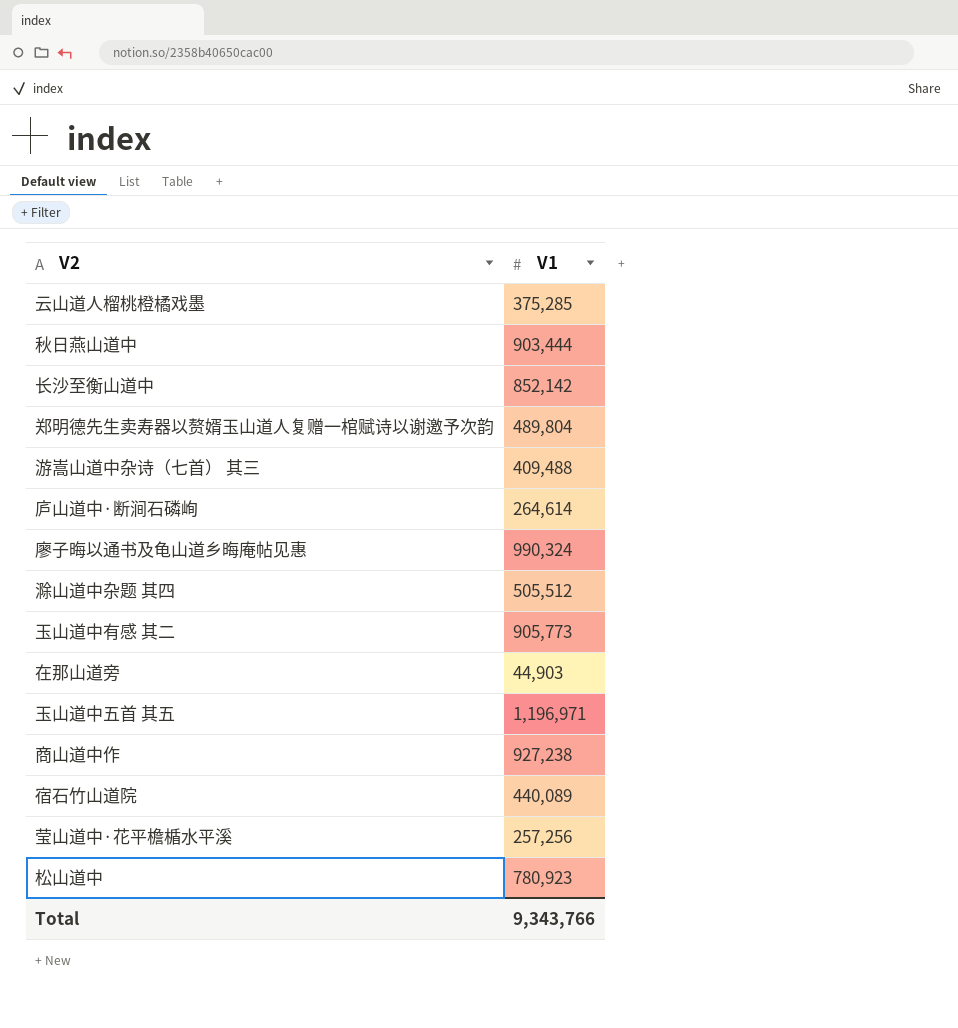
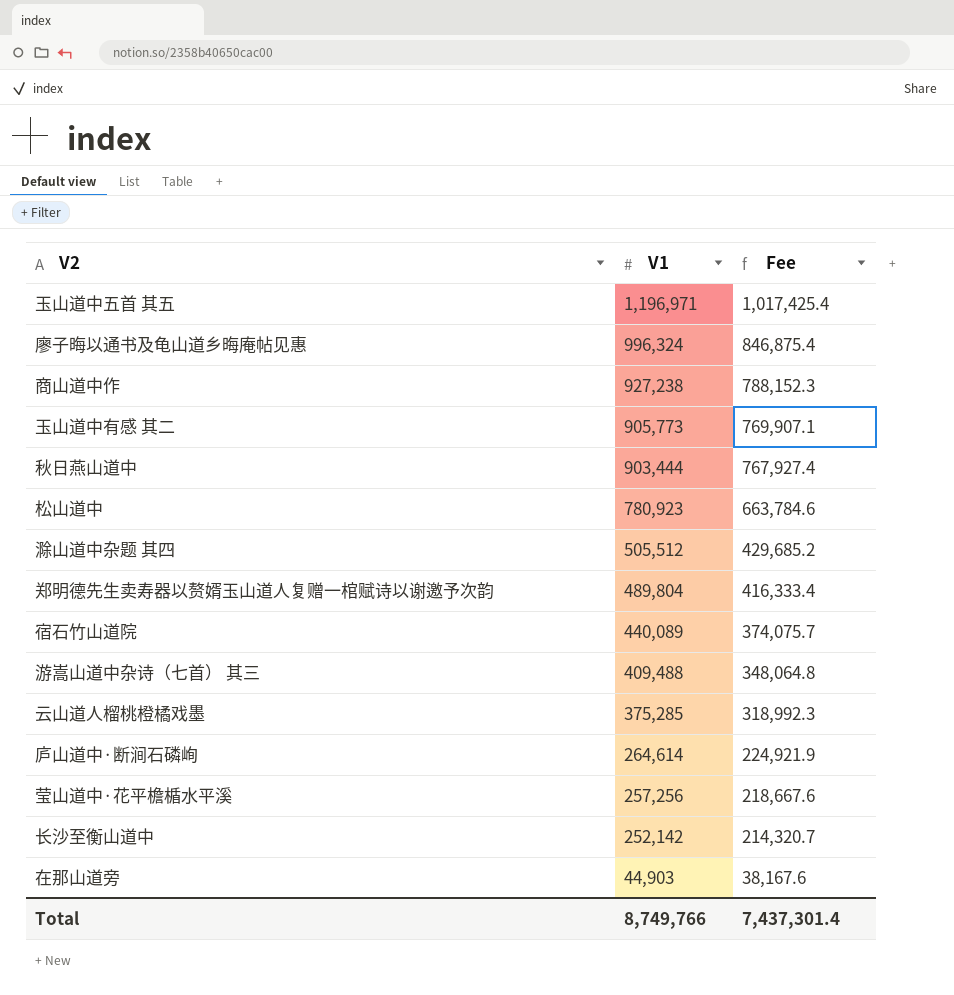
row order: none -> V1 descending
column Fee | formula: none -> [V1] * 0.85
廖子晦以通书及龟山道乡晦庵帖见惠 | V1: 990,324 -> 996,324
长沙至衡山道中 | V1: 852,142 -> 252,142
Total | V1: 9,343,766 -> 8,749,766

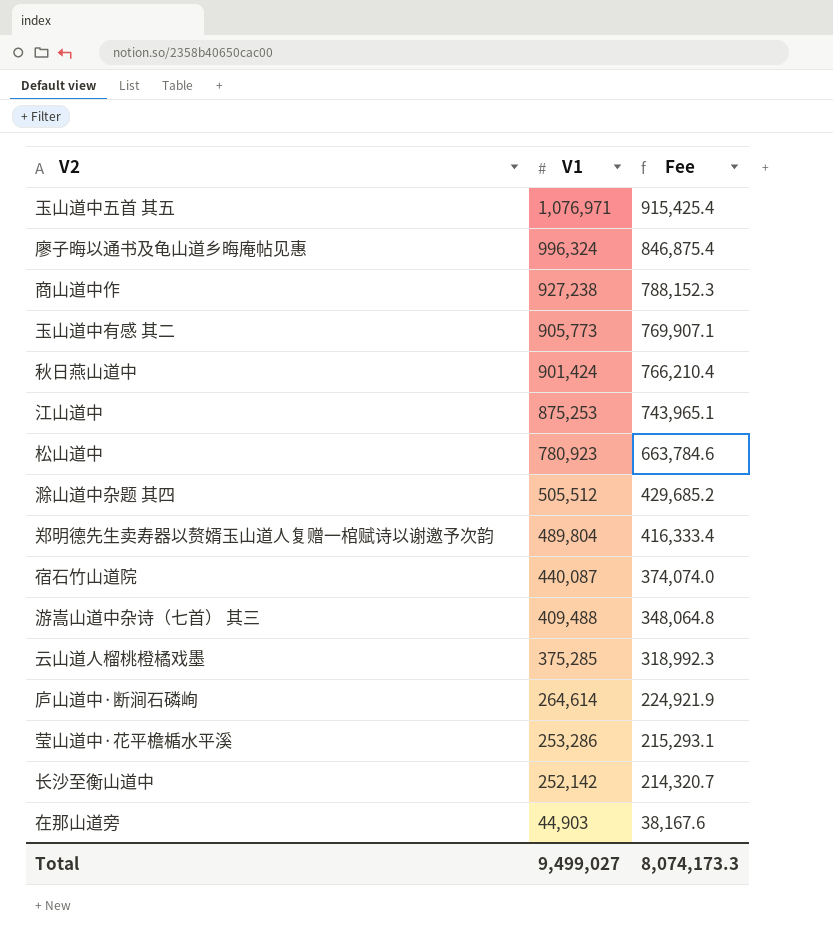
玉山道中五首 其五 | V1: 1,196,971 -> 1,076,971
玉山道中五首 其五 | Fee: 1,017,425.4 -> 915,425.4
秋日燕山道中 | V1: 903,444 -> 901,424
秋日燕山道中 | Fee: 767,927.4 -> 766,210.4
row 江山道中: none -> 875,253 | 743,965.1
宿石竹山道院 | V1: 440,089 -> 440,087
宿石竹山道院 | Fee: 374,075.7 -> 374,074.0
莹山道中·花平檐楯水平溪 | V1: 257,256 -> 253,286
莹山道中·花平檐楯水平溪 | Fee: 218,667.6 -> 215,293.1
Total | V1: 8,749,766 -> 9,499,027
Total | Fee: 7,437,301.4 -> 8,074,173.3

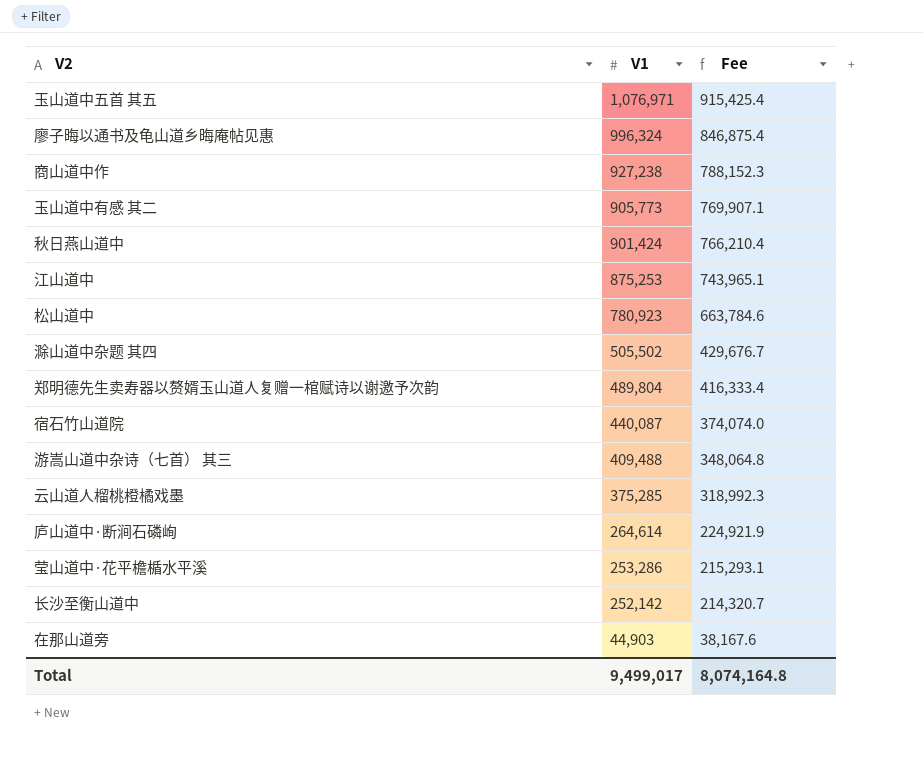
滁山道中杂题 其四 | V1: 505,512 -> 505,502
滁山道中杂题 其四 | Fee: 429,685.2 -> 429,676.7
Total | V1: 9,499,027 -> 9,499,017
Total | Fee: 8,074,173.3 -> 8,074,164.8

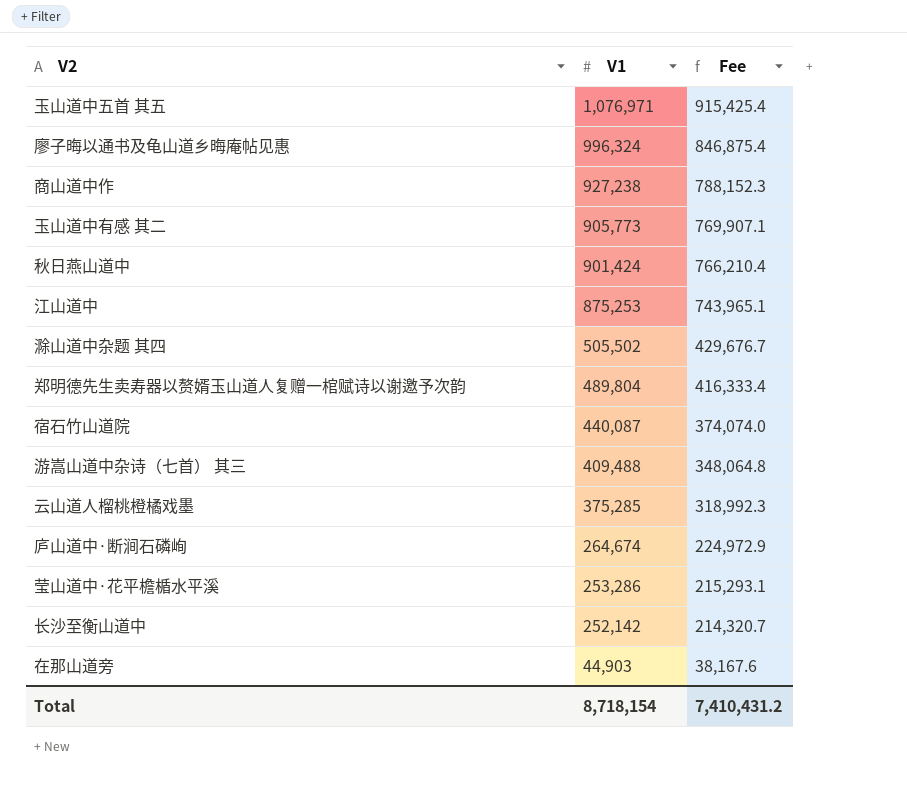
row 松山道中: 780,923 | 663,784.6 -> none
庐山道中·断涧石磷峋 | V1: 264,614 -> 264,674
庐山道中·断涧石磷峋 | Fee: 224,921.9 -> 224,972.9
Total | V1: 9,499,017 -> 8,718,154
Total | Fee: 8,074,164.8 -> 7,410,431.2

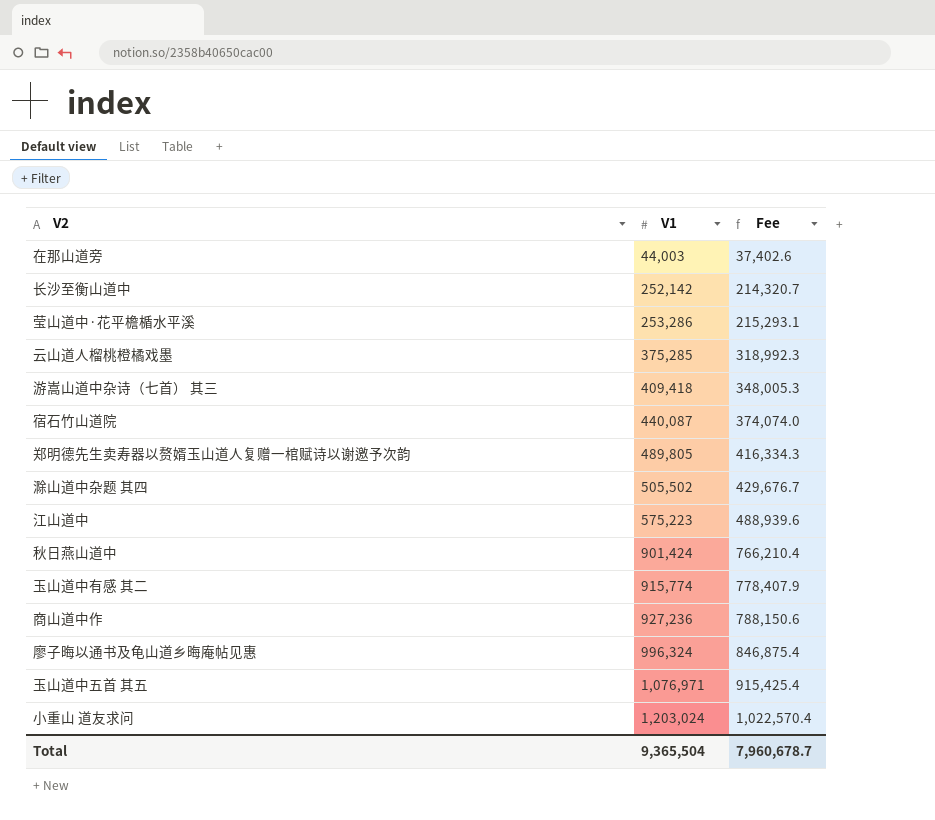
row order: V1 descending -> V1 ascending
row 庐山道中·断涧石磷峋: 264,674 | 224,972.9 -> none
在那山道旁 | V1: 44,903 -> 44,003
在那山道旁 | Fee: 38,167.6 -> 37,402.6
游嵩山道中杂诗（七首） 其三 | V1: 409,488 -> 409,418
游嵩山道中杂诗（七首） 其三 | Fee: 348,064.8 -> 348,005.3
郑明德先生卖寿器以赘婿玉山道人复赠一棺赋诗以谢邀予次韵 | V1: 489,804 -> 489,805
郑明德先生卖寿器以赘婿玉山道人复赠一棺赋诗以谢邀予次韵 | Fee: 416,333.4 -> 416,334.3
江山道中 | V1: 875,253 -> 575,223
江山道中 | Fee: 743,965.1 -> 488,939.6
玉山道中有感 其二 | V1: 905,773 -> 915,774
玉山道中有感 其二 | Fee: 769,907.1 -> 778,407.9
商山道中作 | V1: 927,238 -> 927,236
商山道中作 | Fee: 788,152.3 -> 788,150.6
row 小重山 道友求问: none -> 1,203,024 | 1,022,570.4
Total | V1: 8,718,154 -> 9,365,504
Total | Fee: 7,410,431.2 -> 7,960,678.7

